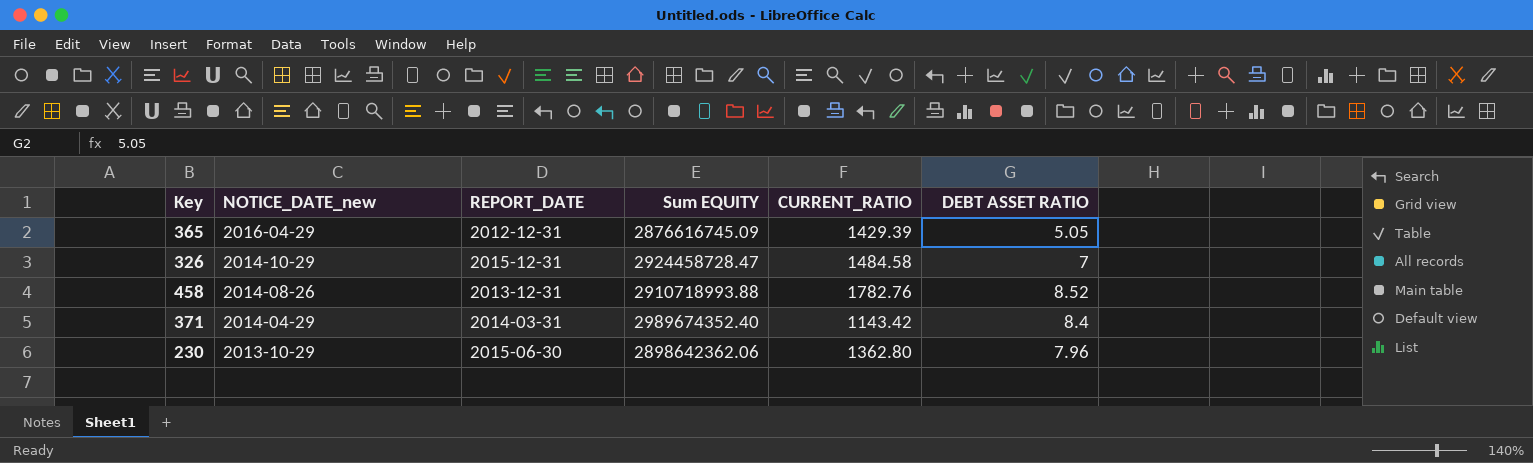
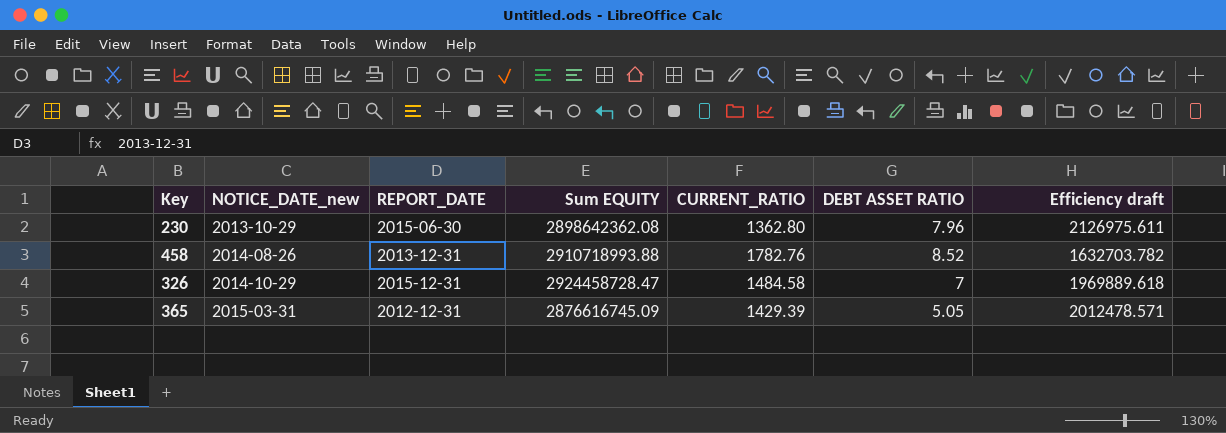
row order: NOTICE_DATE_new descending -> NOTICE_DATE_new ascending
column Efficiency draft | formula: none -> [Sum EQUITY] / [CURRENT_RATIO]
row 371: 2014-04-29 | 2014-03-31 | 2989674352.40 | 1143.42 | 8.4 -> none
230 | Sum EQUITY: 2898642362.06 -> 2898642362.08
365 | NOTICE_DATE_new: 2016-04-29 -> 2015-03-31

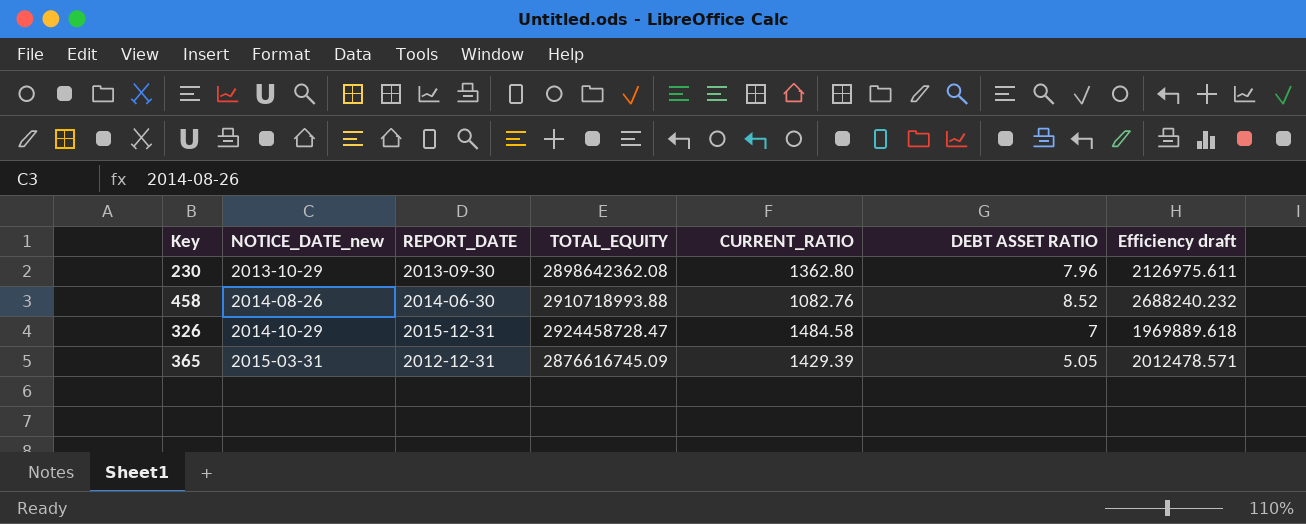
column name: Sum EQUITY -> TOTAL_EQUITY
230 | REPORT_DATE: 2015-06-30 -> 2013-09-30
458 | REPORT_DATE: 2013-12-31 -> 2014-06-30
458 | CURRENT_RATIO: 1782.76 -> 1082.76
458 | Efficiency draft: 1632703.782 -> 2688240.232

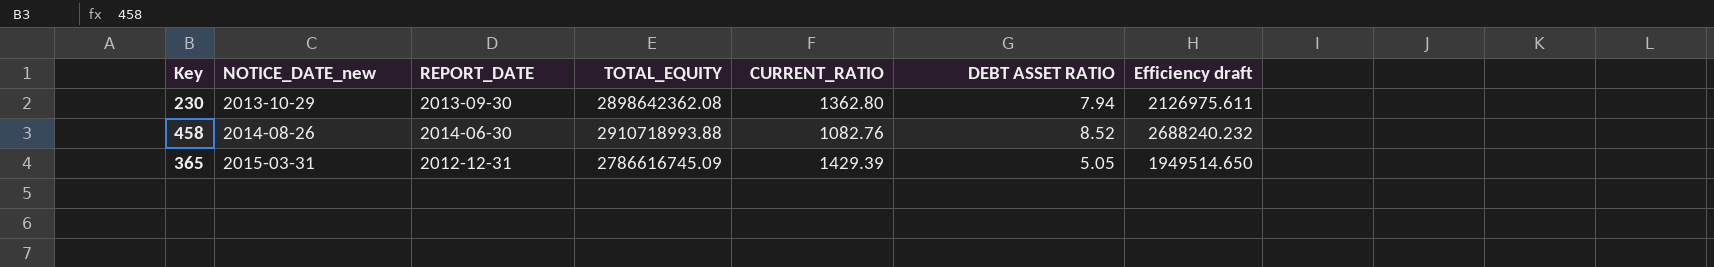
row 326: 2014-10-29 | 2015-12-31 | 2924458728.47 | 1484.58 | 7 | 1969889.618 -> none
230 | DEBT ASSET RATIO: 7.96 -> 7.94
365 | TOTAL_EQUITY: 2876616745.09 -> 2786616745.09
365 | Efficiency draft: 2012478.571 -> 1949514.650

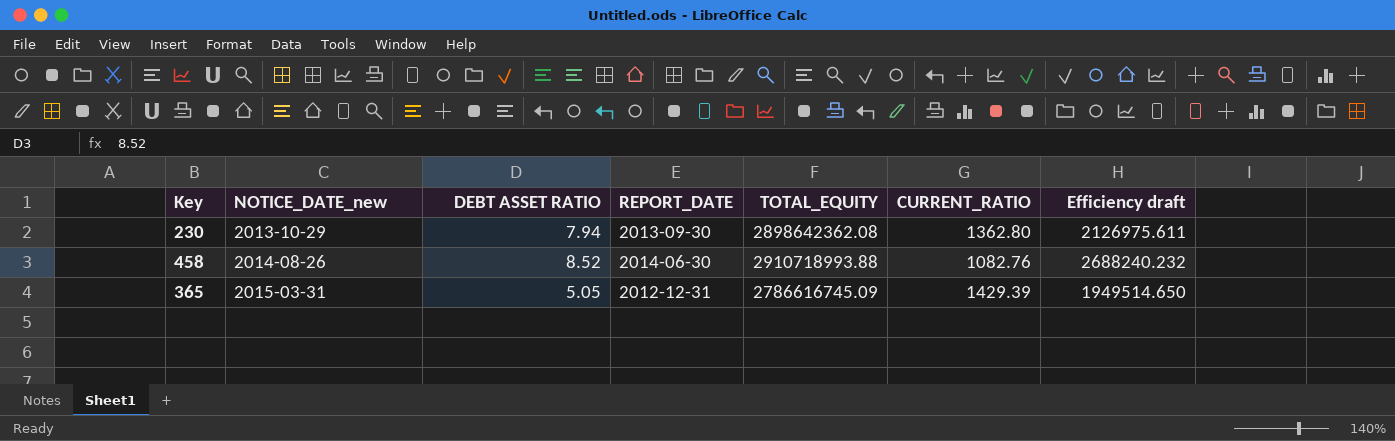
column DEBT ASSET RATIO | position: 6 -> 3

